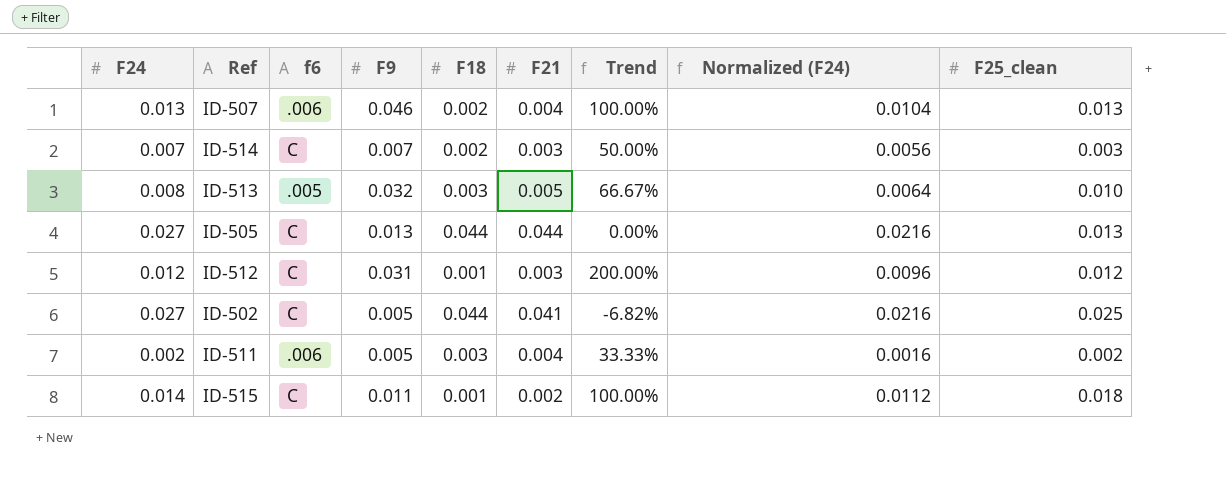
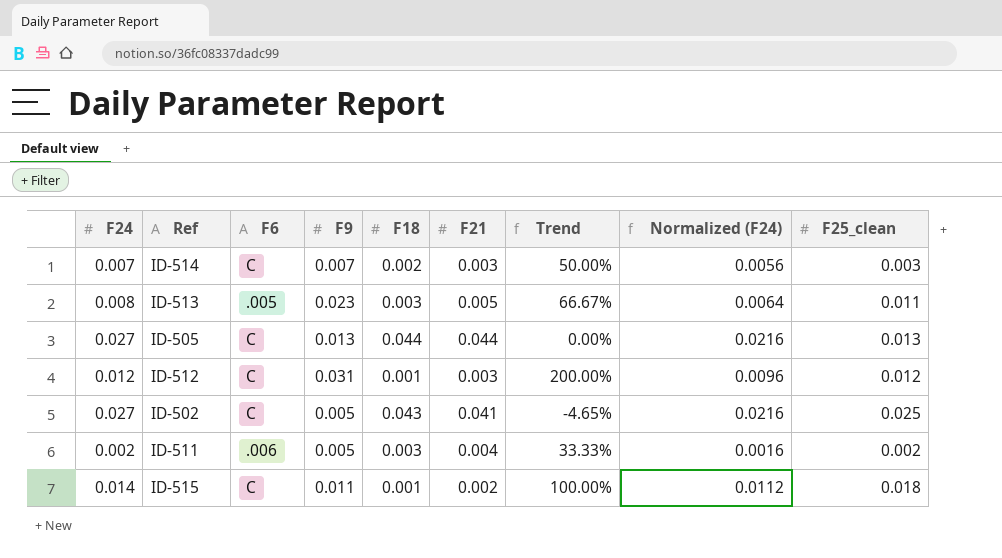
column name: f6 -> F6
row ID-507: 0.013 | .006 | 0.046 | 0.002 | 0.004 | 100.00% | 0.0104 | 0.013 -> none
ID-513 | F9: 0.032 -> 0.023
ID-513 | F25_clean: 0.010 -> 0.011
ID-502 | F18: 0.044 -> 0.043
ID-502 | Trend: -6.82% -> -4.65%

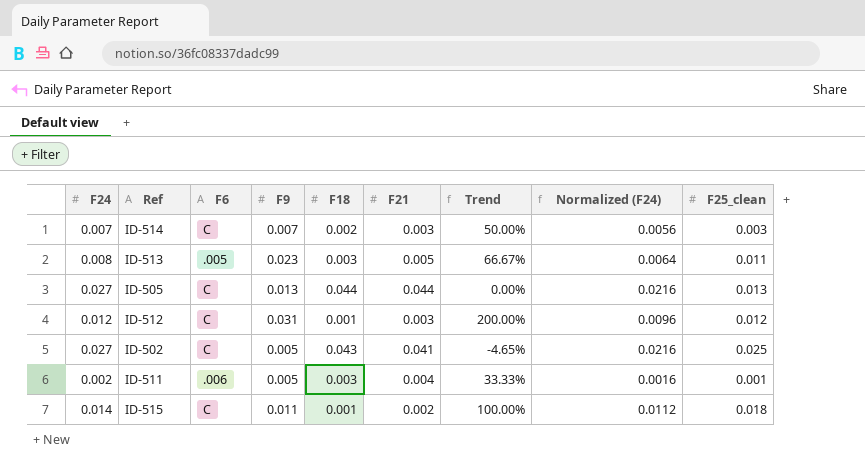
ID-511 | F25_clean: 0.002 -> 0.001

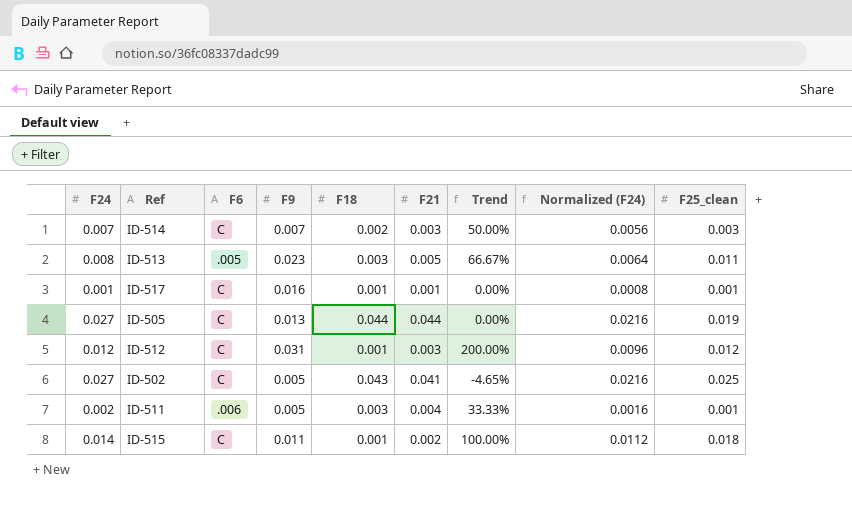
row ID-517: none -> 0.001 | C | 0.016 | 0.001 | 0.001 | 0.00% | 0.0008 | 0.001
ID-505 | F25_clean: 0.013 -> 0.019

